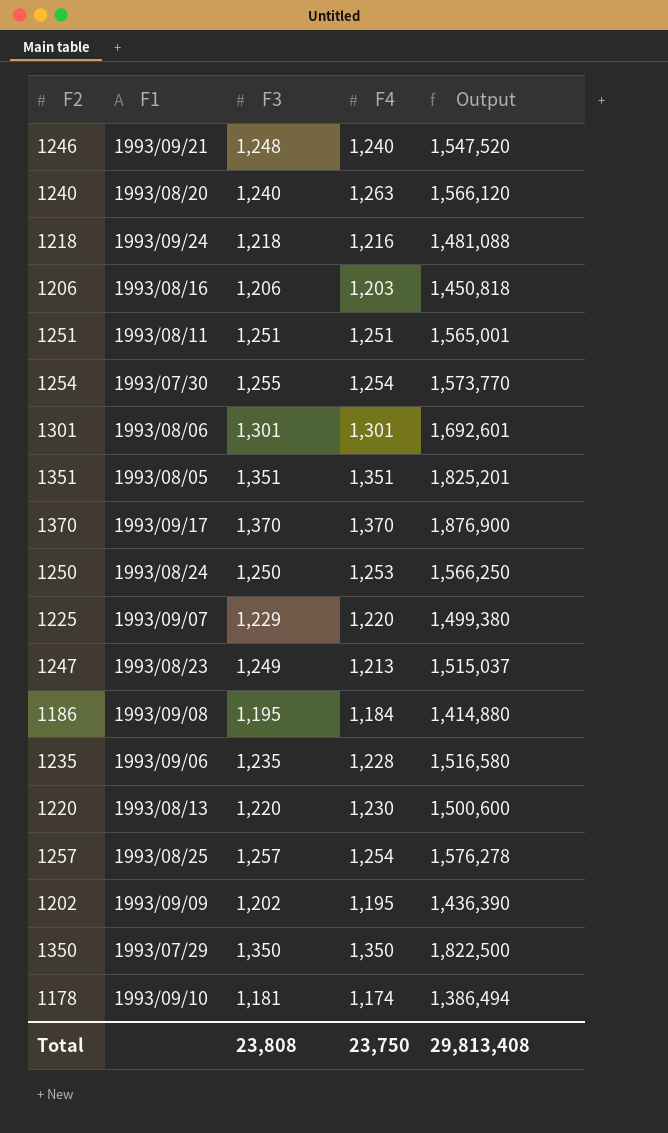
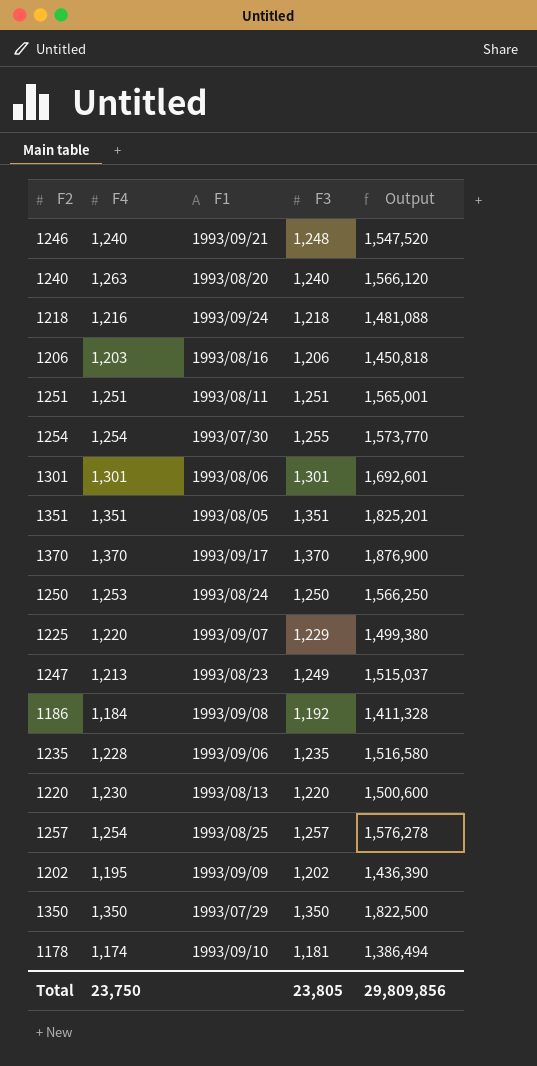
column F4 | position: 4 -> 2
1186 | F3: 1,195 -> 1,192
1186 | Output: 1,414,880 -> 1,411,328
Total | F3: 23,808 -> 23,805
Total | Output: 29,813,408 -> 29,809,856

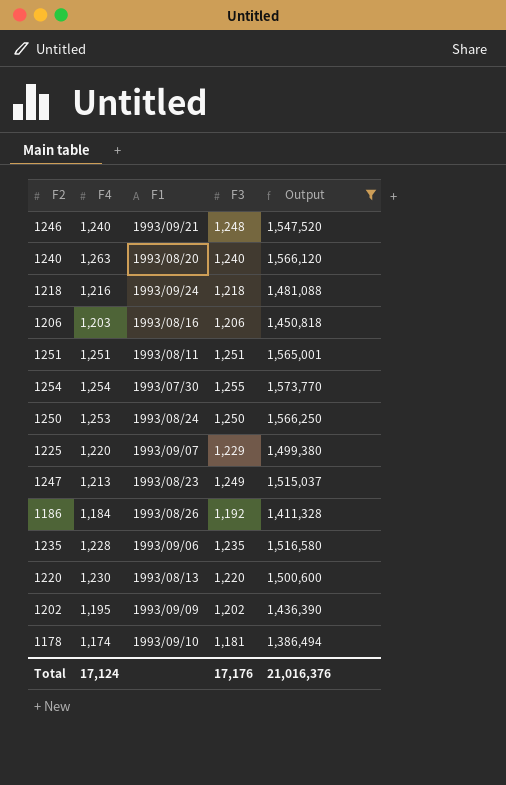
filter: none -> Output <= 1,573,770
1186 | F1: 1993/09/08 -> 1993/08/26
Total | F4: 23,750 -> 17,124
Total | F3: 23,805 -> 17,176
Total | Output: 29,809,856 -> 21,016,376

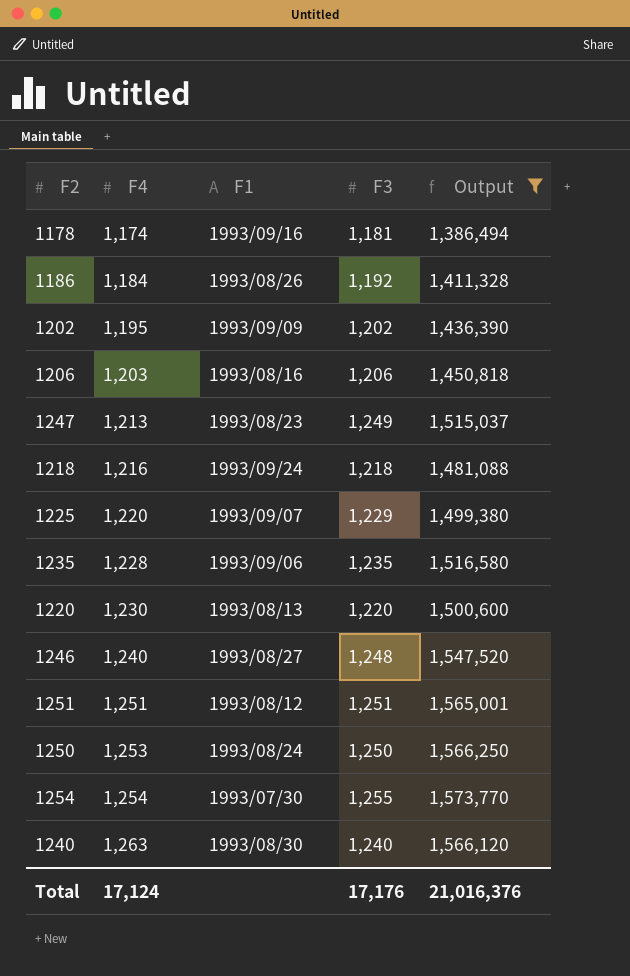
row order: none -> F4 ascending
1178 | F1: 1993/09/10 -> 1993/09/16
1246 | F1: 1993/09/21 -> 1993/08/27
1251 | F1: 1993/08/11 -> 1993/08/12
1240 | F1: 1993/08/20 -> 1993/08/30

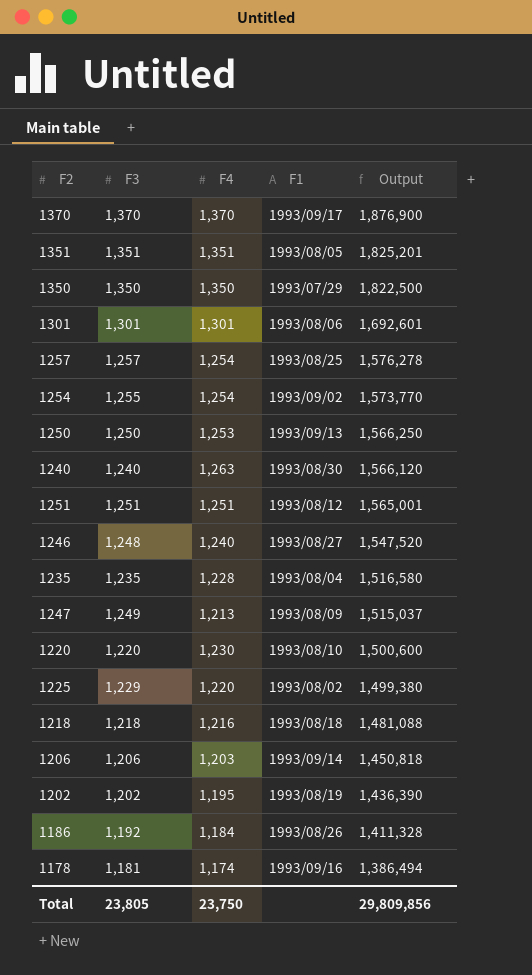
filter: Output <= 1,573,770 -> none
row order: F4 ascending -> Output descending
column F3 | position: 4 -> 2
1254 | F1: 1993/07/30 -> 1993/09/02
1250 | F1: 1993/08/24 -> 1993/09/13
1235 | F1: 1993/09/06 -> 1993/08/04
1247 | F1: 1993/08/23 -> 1993/08/09
1220 | F1: 1993/08/13 -> 1993/08/10
1225 | F1: 1993/09/07 -> 1993/08/02
1218 | F1: 1993/09/24 -> 1993/08/18
1206 | F1: 1993/08/16 -> 1993/09/14
1202 | F1: 1993/09/09 -> 1993/08/19
Total | F3: 17,176 -> 23,805
Total | F4: 17,124 -> 23,750
Total | Output: 21,016,376 -> 29,809,856

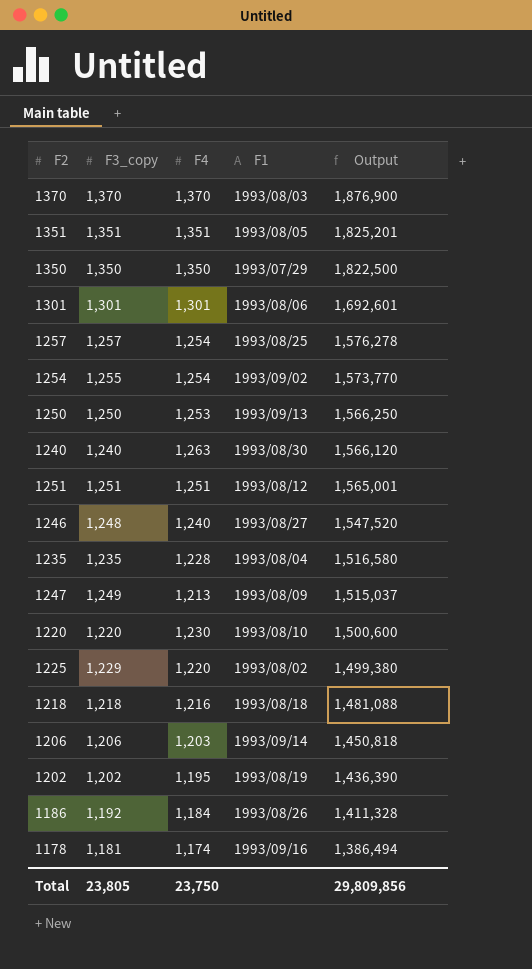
column name: F3 -> F3_copy
1370 | F1: 1993/09/17 -> 1993/08/03

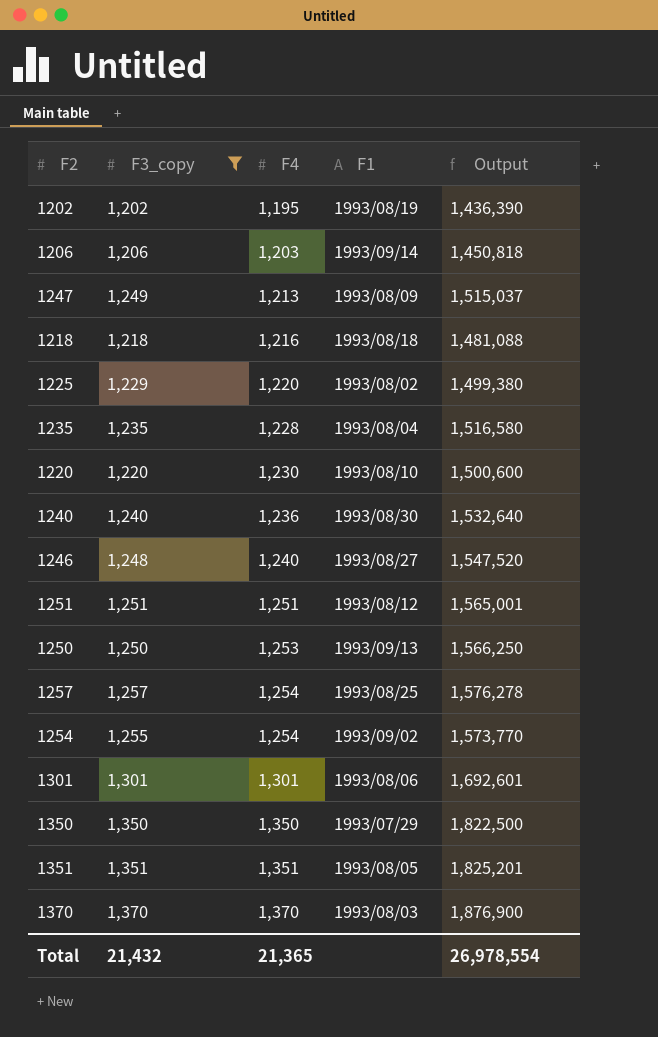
filter: none -> F3_copy >= 1,202
row order: Output descending -> F4 ascending
1240 | F4: 1,263 -> 1,236
1240 | Output: 1,566,120 -> 1,532,640
Total | F3_copy: 23,805 -> 21,432
Total | F4: 23,750 -> 21,365
Total | Output: 29,809,856 -> 26,978,554

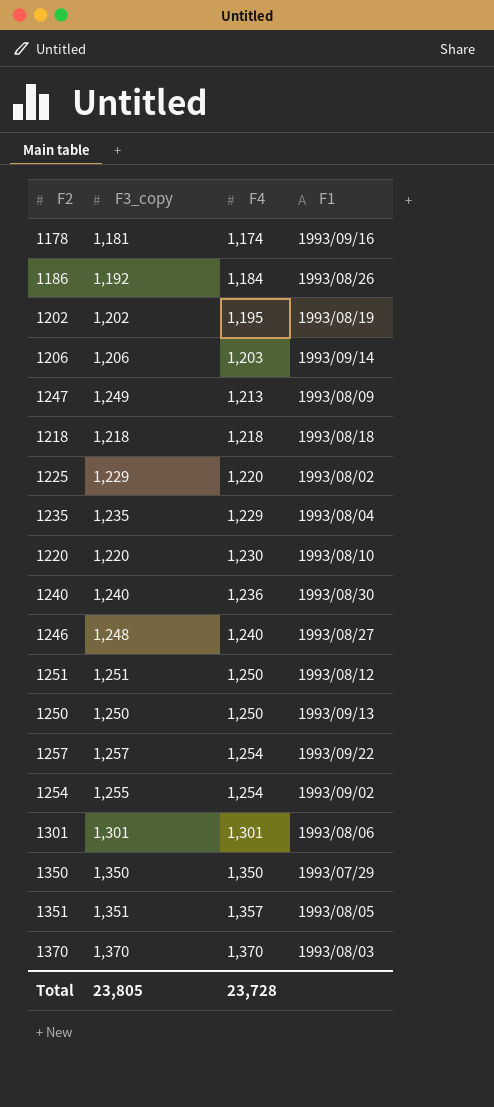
filter: F3_copy >= 1,202 -> none
column Output | formula: [F3_copy] * [F4] -> none
1218 | F4: 1,216 -> 1,218
1235 | F4: 1,228 -> 1,229
1251 | F4: 1,251 -> 1,250
1250 | F4: 1,253 -> 1,250
1257 | F1: 1993/08/25 -> 1993/09/22
1351 | F4: 1,351 -> 1,357
Total | F3_copy: 21,432 -> 23,805
Total | F4: 21,365 -> 23,728

